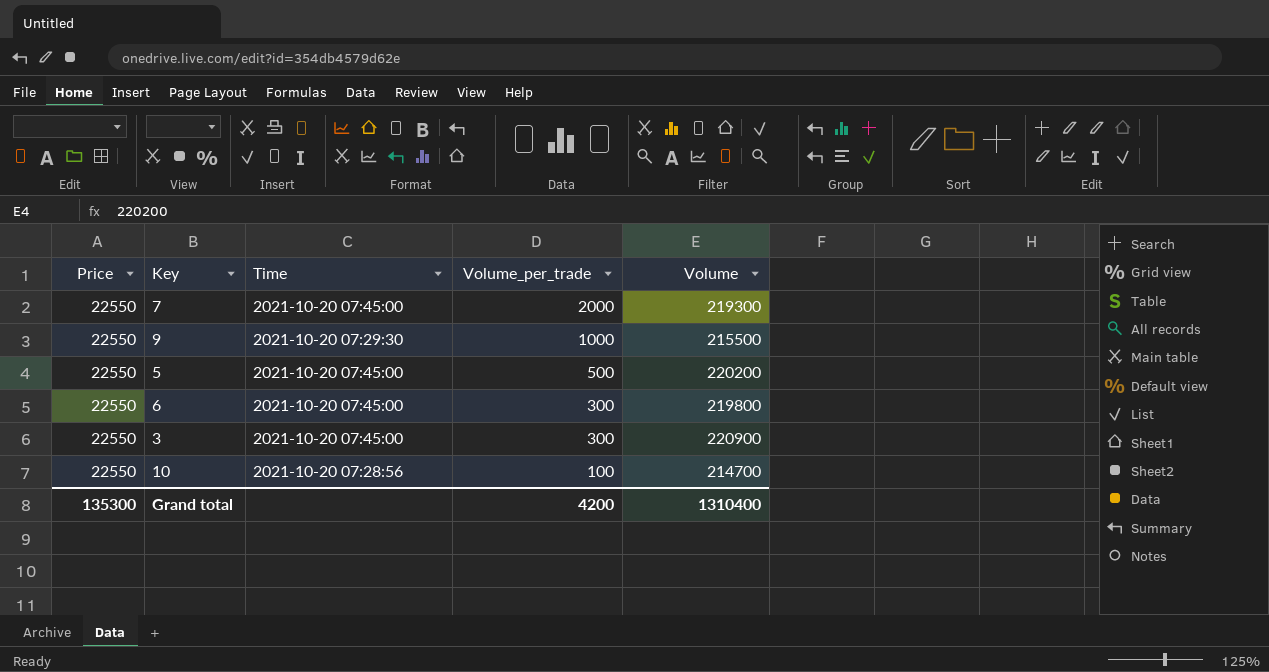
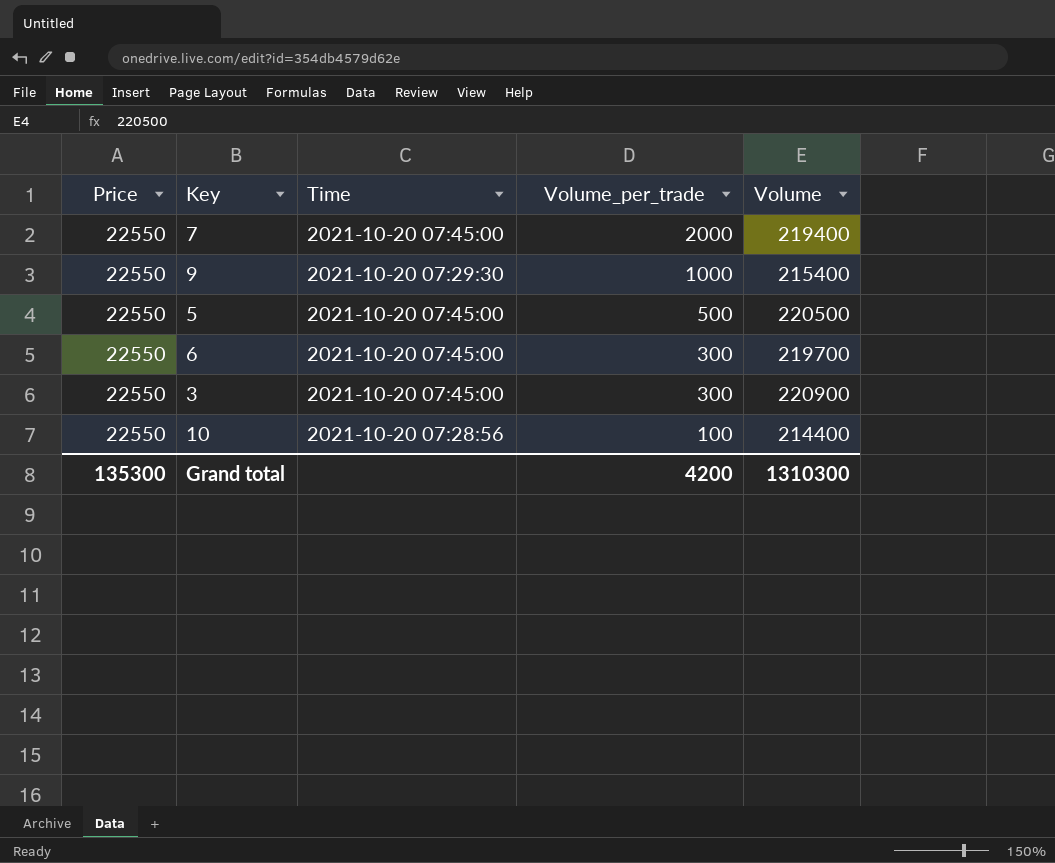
7 | Volume: 219300 -> 219400
9 | Volume: 215500 -> 215400
5 | Volume: 220200 -> 220500
6 | Volume: 219800 -> 219700
10 | Volume: 214700 -> 214400
Grand total | Volume: 1310400 -> 1310300

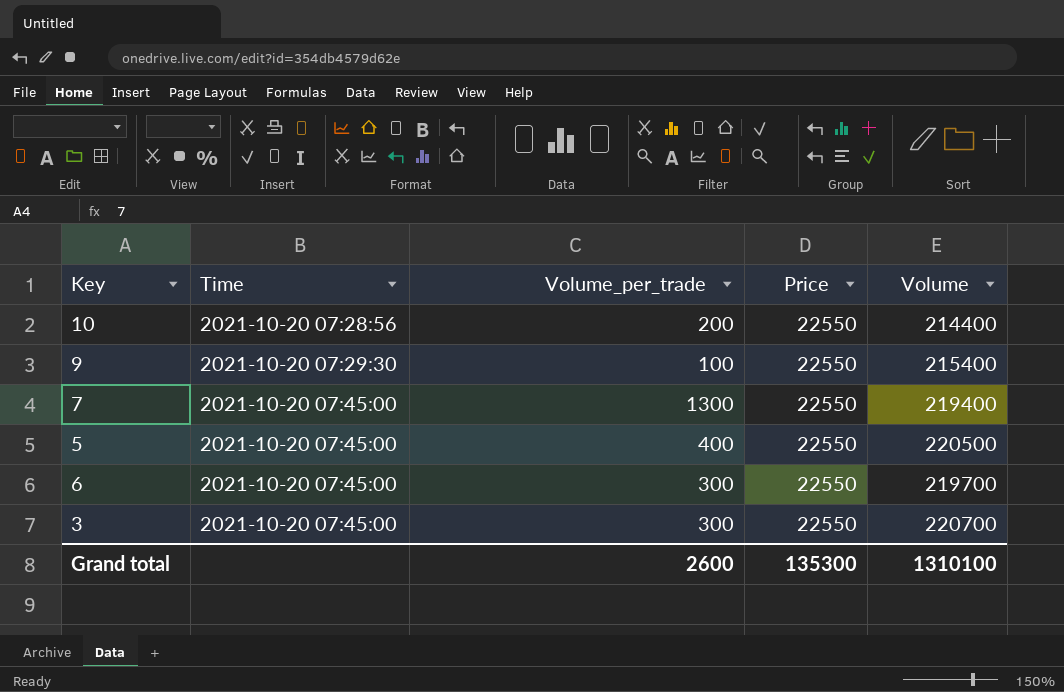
row order: Volume_per_trade descending -> Time ascending
column Price | position: 1 -> 4
10 | Volume_per_trade: 100 -> 200
9 | Volume_per_trade: 1000 -> 100
7 | Volume_per_trade: 2000 -> 1300
5 | Volume_per_trade: 500 -> 400
3 | Volume: 220900 -> 220700
Grand total | Volume_per_trade: 4200 -> 2600
Grand total | Volume: 1310300 -> 1310100

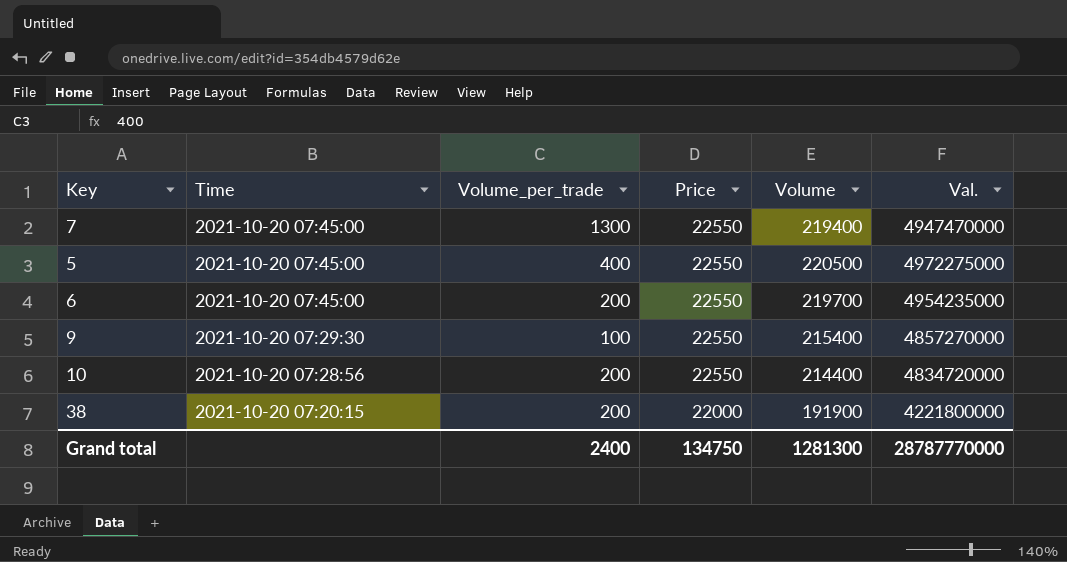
row order: Time ascending -> Time descending
column Val. | formula: none -> [Price] * [Volume]
row 3: 2021-10-20 07:45:00 | 300 | 22550 | 220700 -> none
6 | Volume_per_trade: 300 -> 200
row 38: none -> 2021-10-20 07:20:15 | 200 | 22000 | 191900 | 4221800000
Grand total | Volume_per_trade: 2600 -> 2400
Grand total | Price: 135300 -> 134750
Grand total | Volume: 1310100 -> 1281300

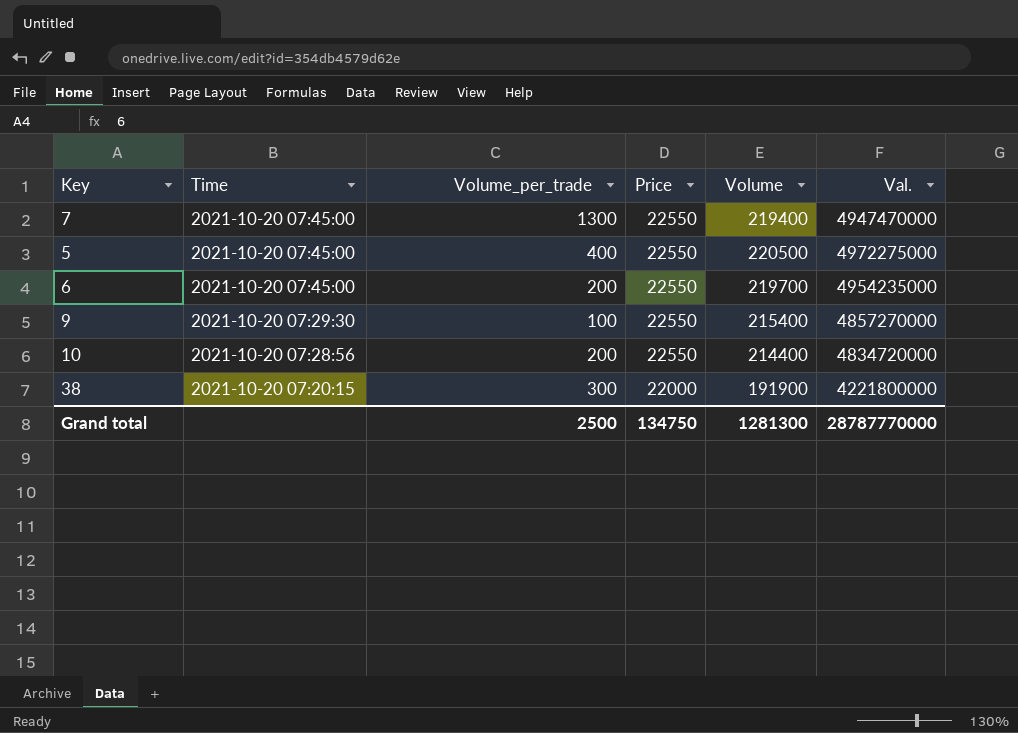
38 | Volume_per_trade: 200 -> 300
Grand total | Volume_per_trade: 2400 -> 2500

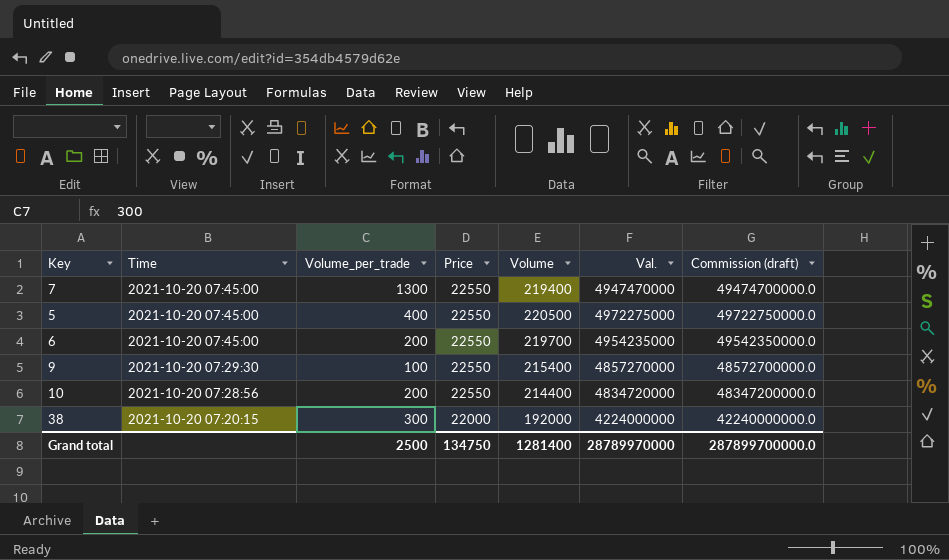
column Commission (draft) | formula: none -> [Val.] * 10
38 | Volume: 191900 -> 192000
38 | Val.: 4221800000 -> 4224000000
Grand total | Volume: 1281300 -> 1281400
Grand total | Val.: 28787770000 -> 28789970000

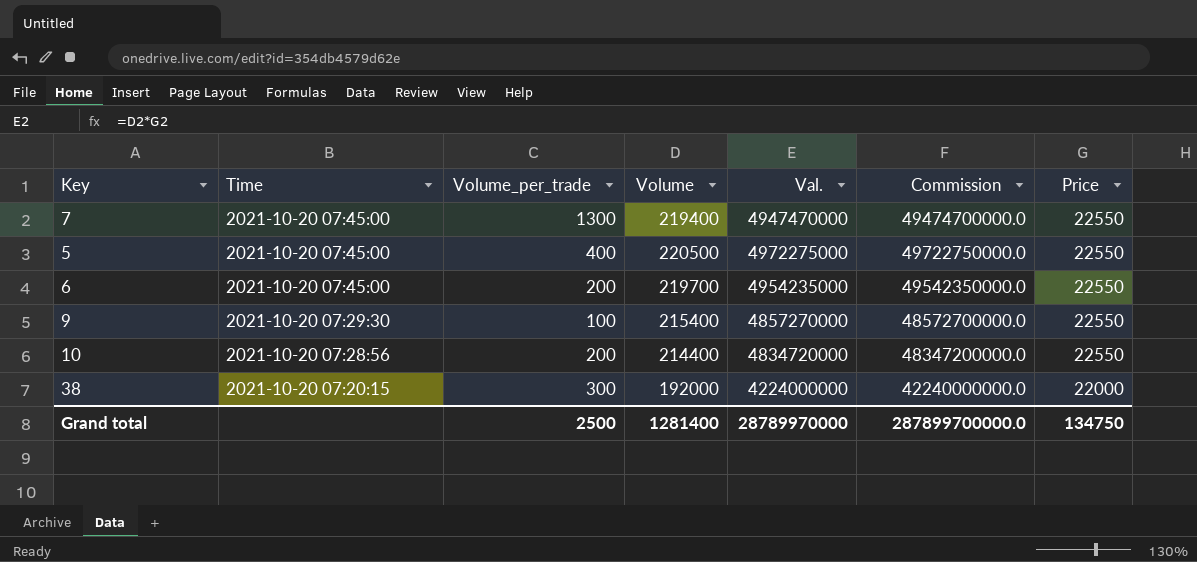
column name: Commission (draft) -> Commission
column Price | position: 4 -> 7

